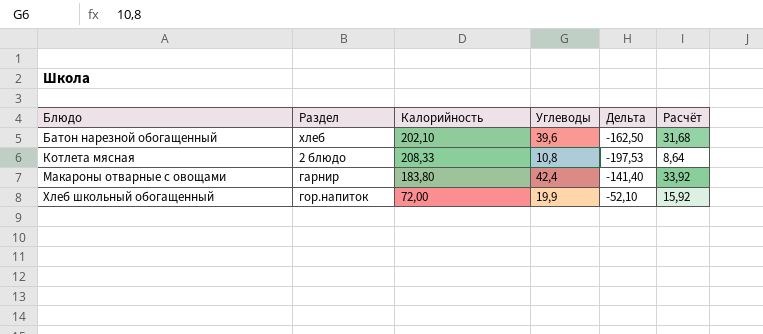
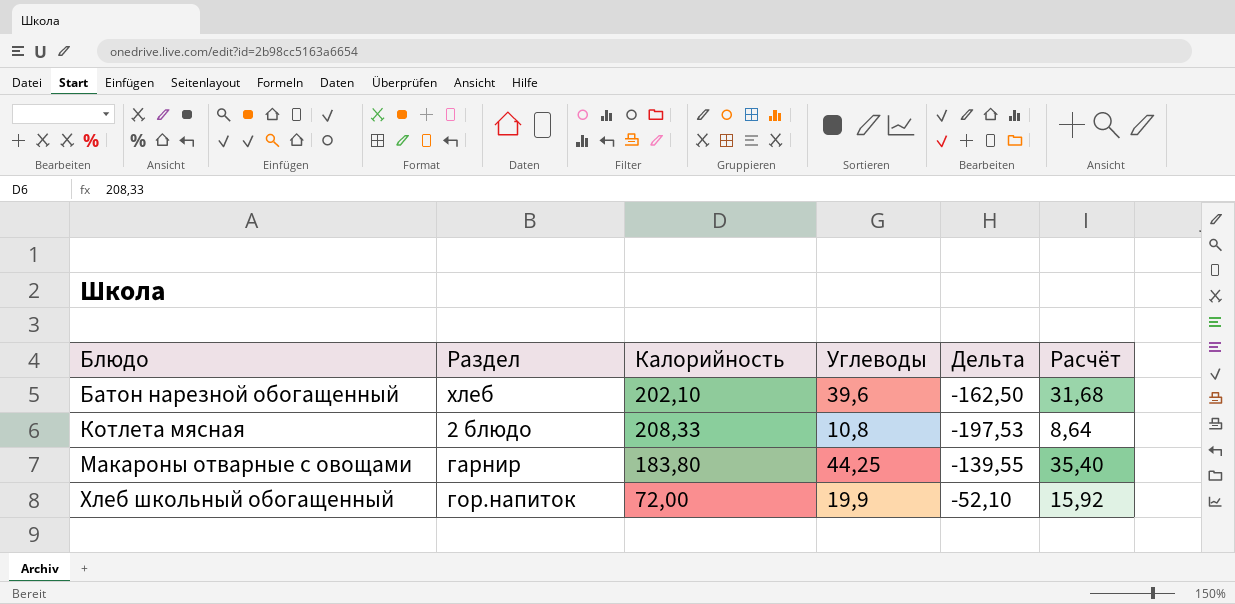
Макароны отварные с овощами | Углеводы: 42,4 -> 44,25
Макароны отварные с овощами | Дельта: -141,40 -> -139,55
Макароны отварные с овощами | Расчёт: 33,92 -> 35,40

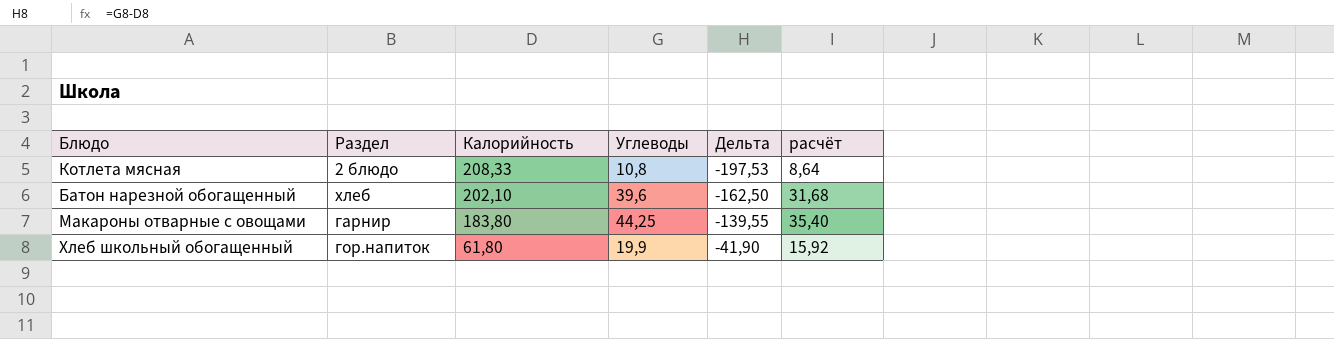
row order: Блюдо ascending -> Калорийность descending
column name: Расчёт -> расчёт
Хлеб школьный обогащенный | Калорийность: 72,00 -> 61,80
Хлеб школьный обогащенный | Дельта: -52,10 -> -41,90

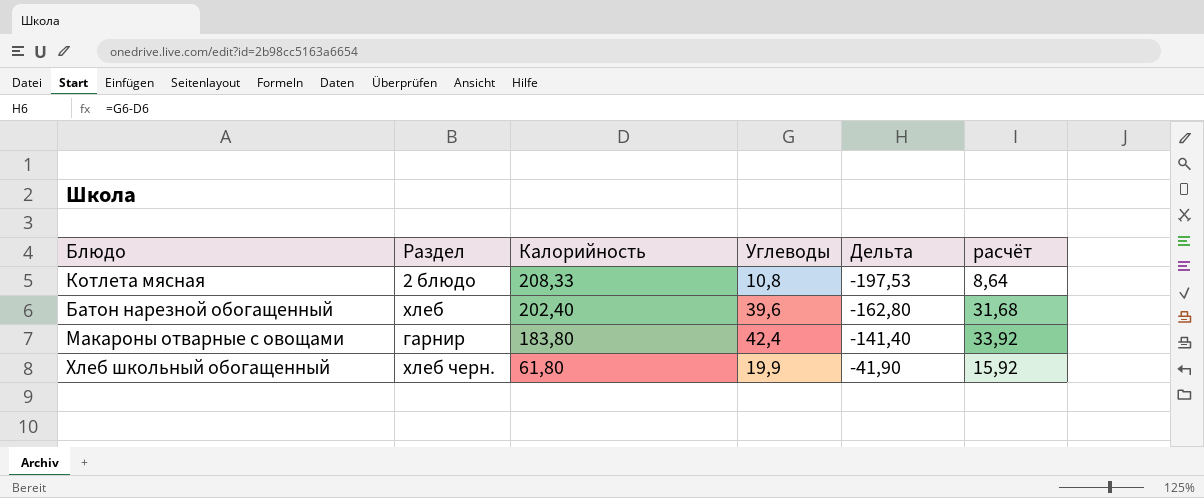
Батон нарезной обогащенный | Калорийность: 202,10 -> 202,40
Батон нарезной обогащенный | Дельта: -162,50 -> -162,80
Макароны отварные с овощами | Углеводы: 44,25 -> 42,4
Макароны отварные с овощами | Дельта: -139,55 -> -141,40
Макароны отварные с овощами | расчёт: 35,40 -> 33,92
Хлеб школьный обогащенный | Раздел: гор.напиток -> хлеб черн.

